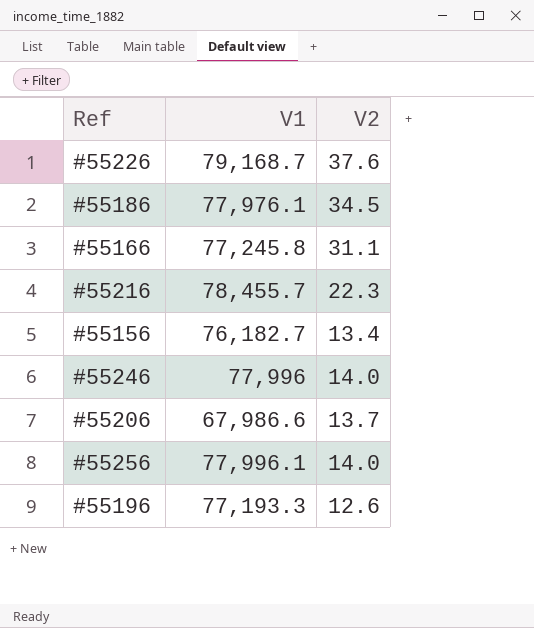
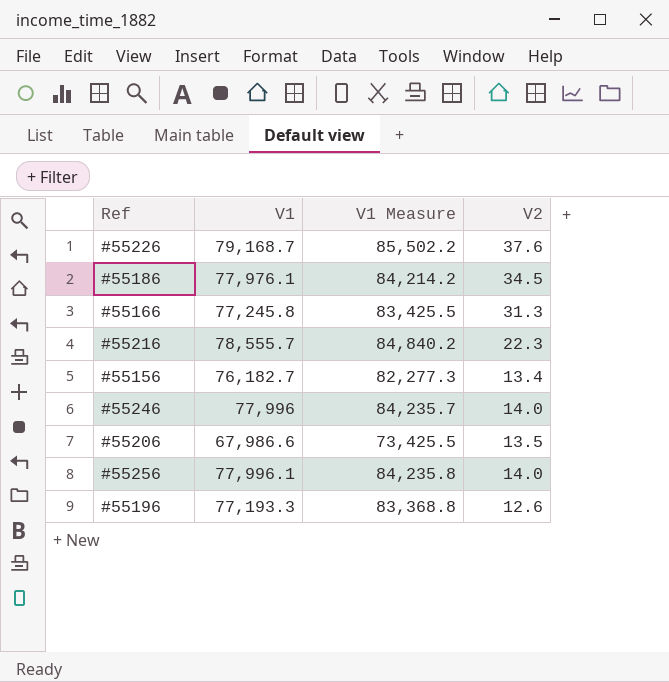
column V1 Measure | formula: none -> [V1] * 1.08
#55166 | V2: 31.1 -> 31.3
#55216 | V1: 78,455.7 -> 78,555.7
#55206 | V2: 13.7 -> 13.5

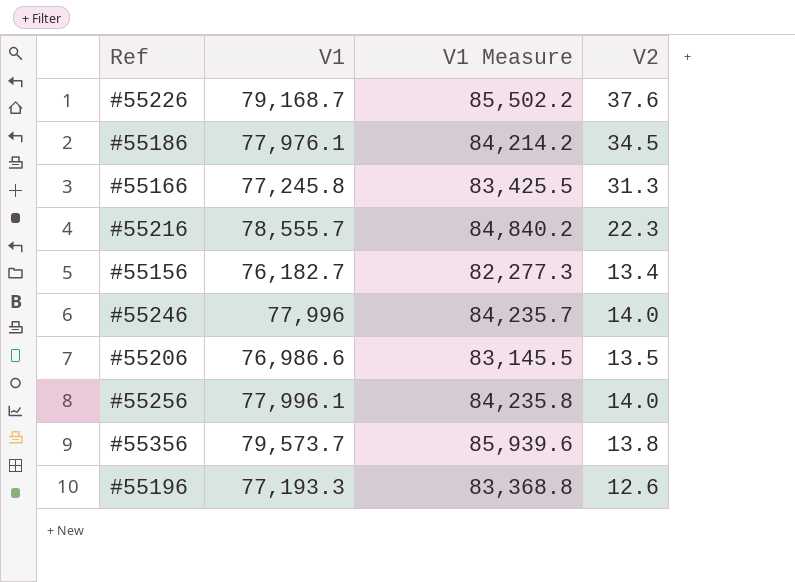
#55206 | V1: 67,986.6 -> 76,986.6
#55206 | V1 Measure: 73,425.5 -> 83,145.5
row #55356: none -> 79,573.7 | 85,939.6 | 13.8

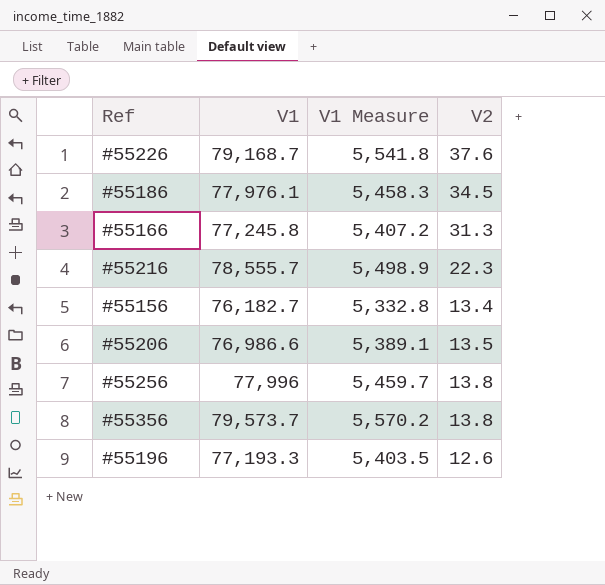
column V1 Measure | formula: [V1] * 1.08 -> [V1] * 0.07
row #55246: 77,996 | 84,235.7 | 14.0 -> none
#55256 | V1: 77,996.1 -> 77,996
#55256 | V2: 14.0 -> 13.8

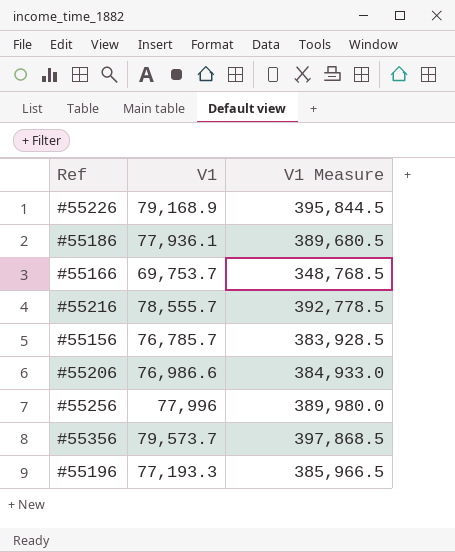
column V2 | position: 4 -> none
column V1 Measure | formula: [V1] * 0.07 -> [V1] * 5
#55226 | V1: 79,168.7 -> 79,168.9
#55186 | V1: 77,976.1 -> 77,936.1
#55166 | V1: 77,245.8 -> 69,753.7
#55156 | V1: 76,182.7 -> 76,785.7

